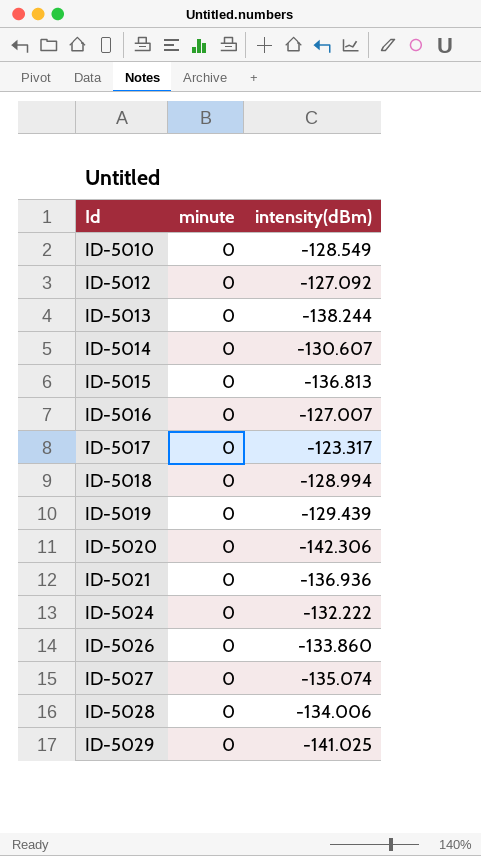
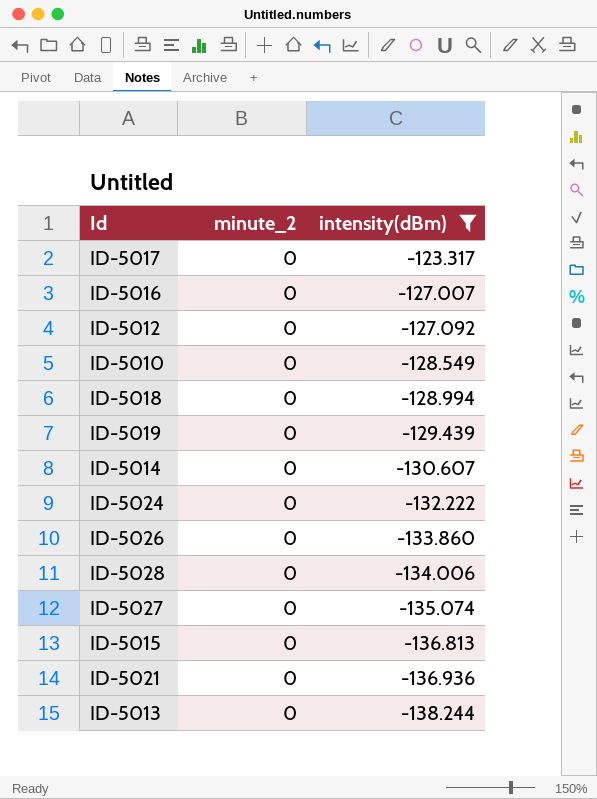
filter: none -> intensity(dBm) >= -138.244
row order: Id ascending -> intensity(dBm) descending
column name: minute -> minute_2

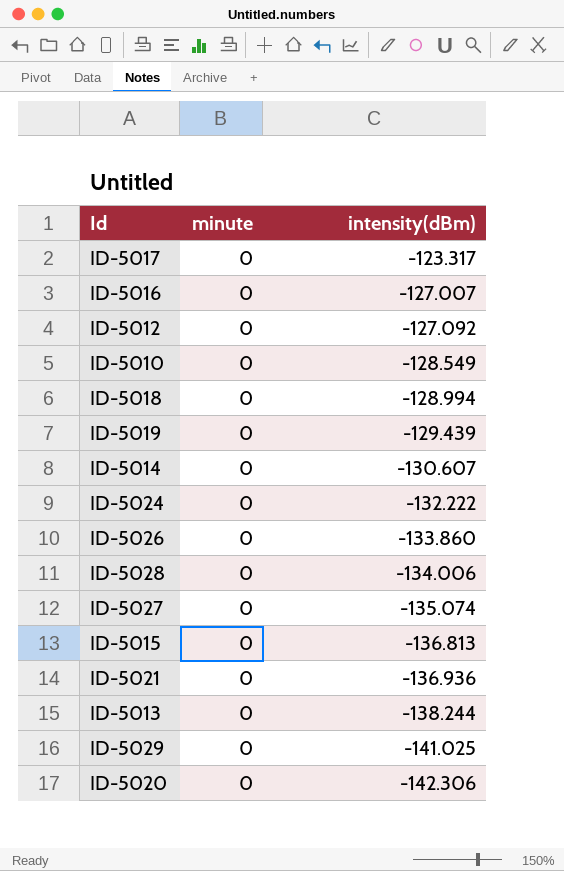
filter: intensity(dBm) >= -138.244 -> none
column name: minute_2 -> minute

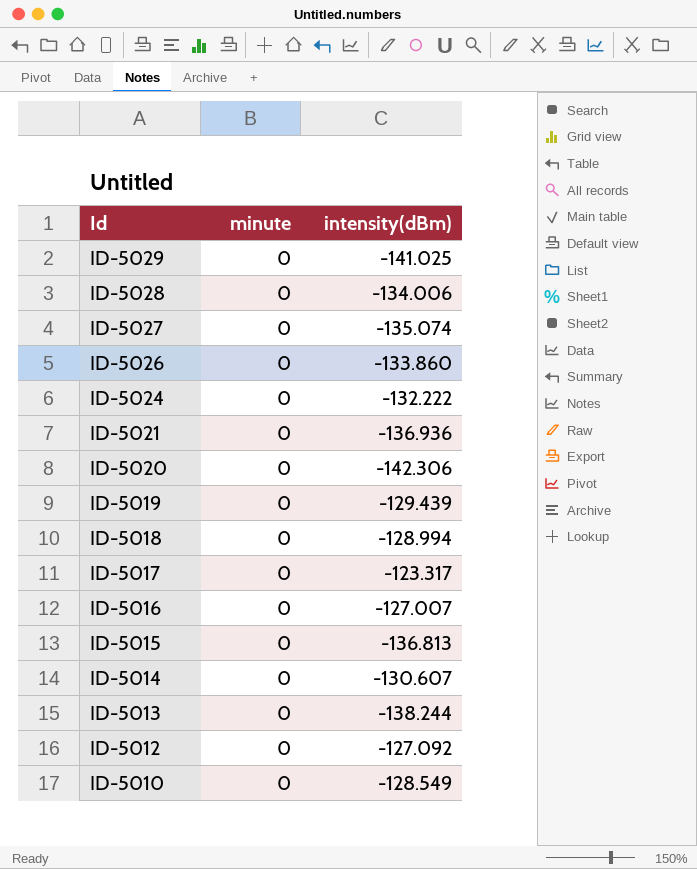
row order: intensity(dBm) descending -> Id descending

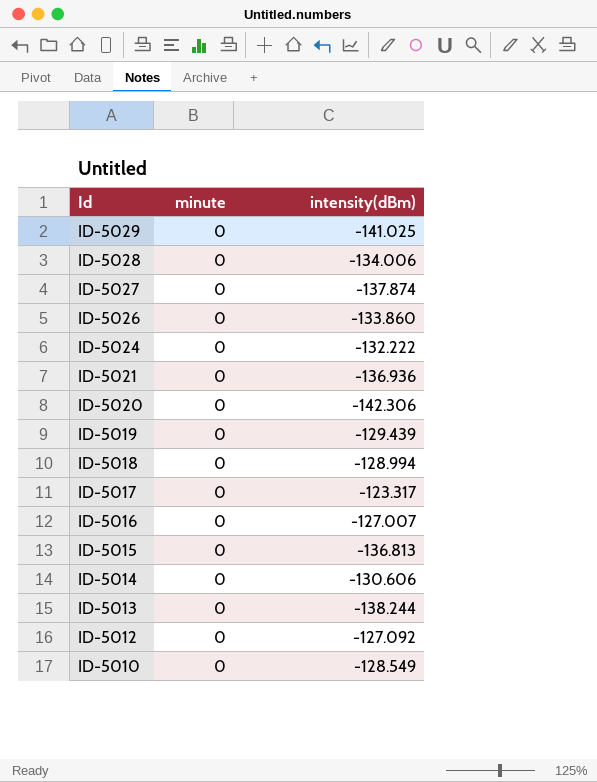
ID-5027 | intensity(dBm): -135.074 -> -137.874
ID-5014 | intensity(dBm): -130.607 -> -130.606

